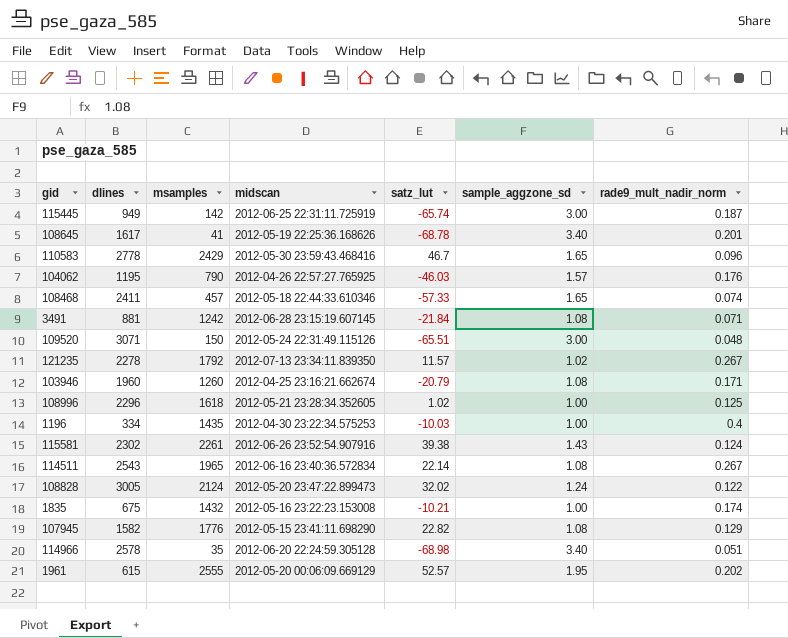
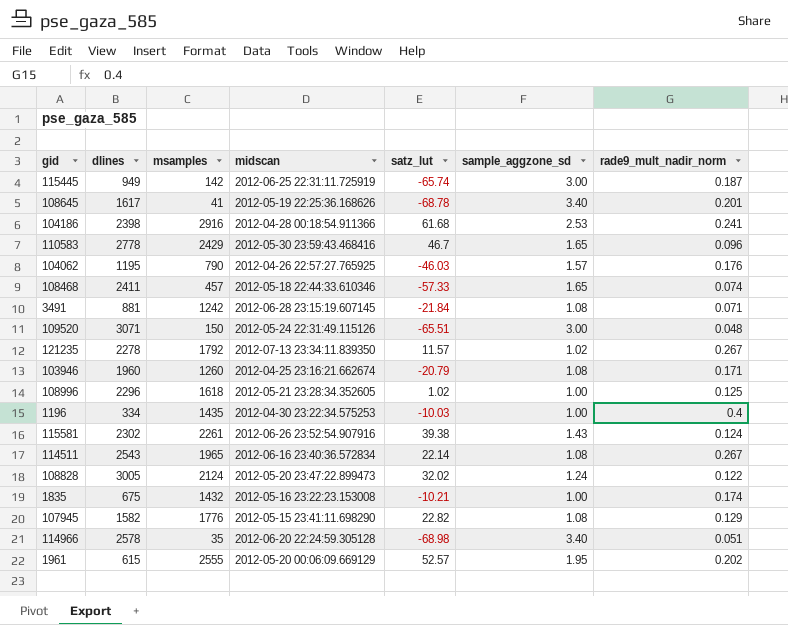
row 104186: none -> 2398 | 2916 | 2012-04-28 00:18:54.911366 | 61.68 | 2.53 | 0.241

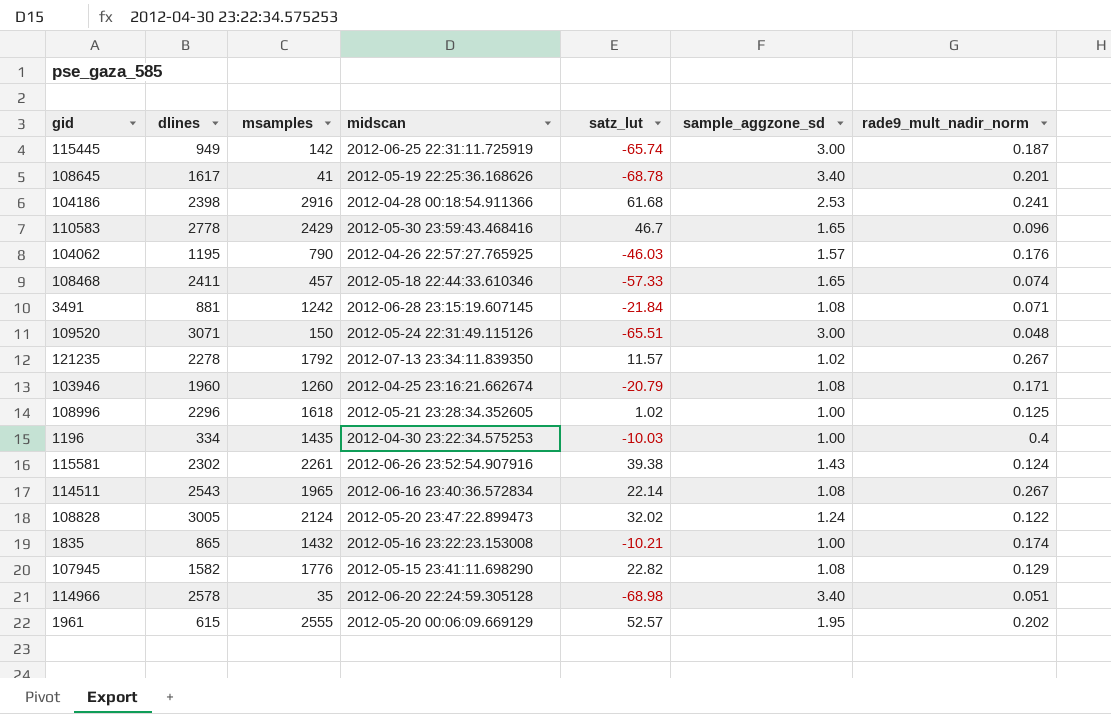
1835 | dlines: 675 -> 865

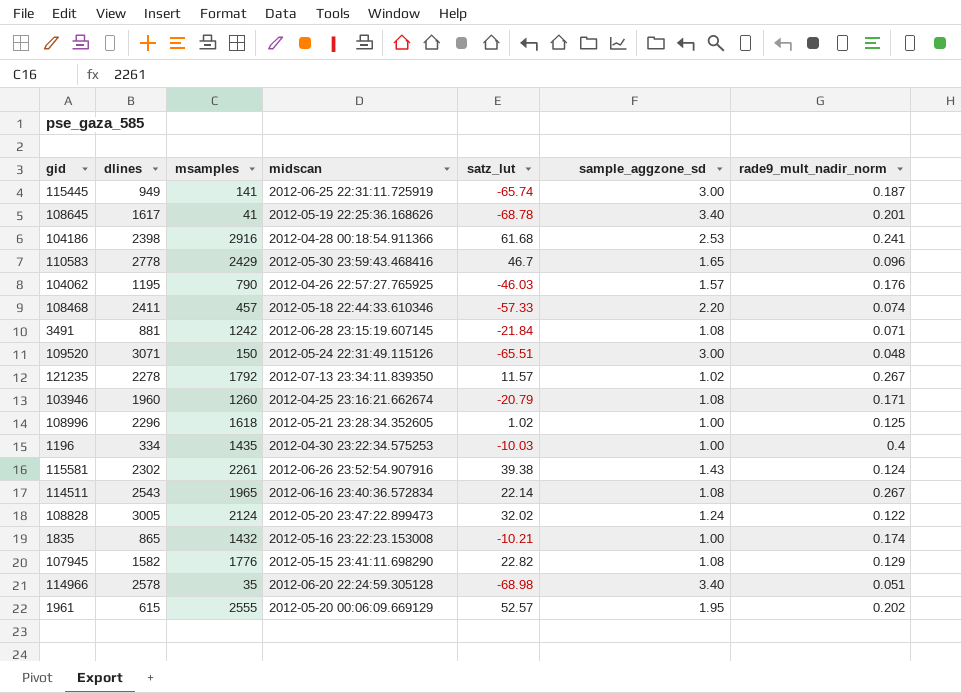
115445 | msamples: 142 -> 141
108468 | sample_aggzone_sd: 1.65 -> 2.20

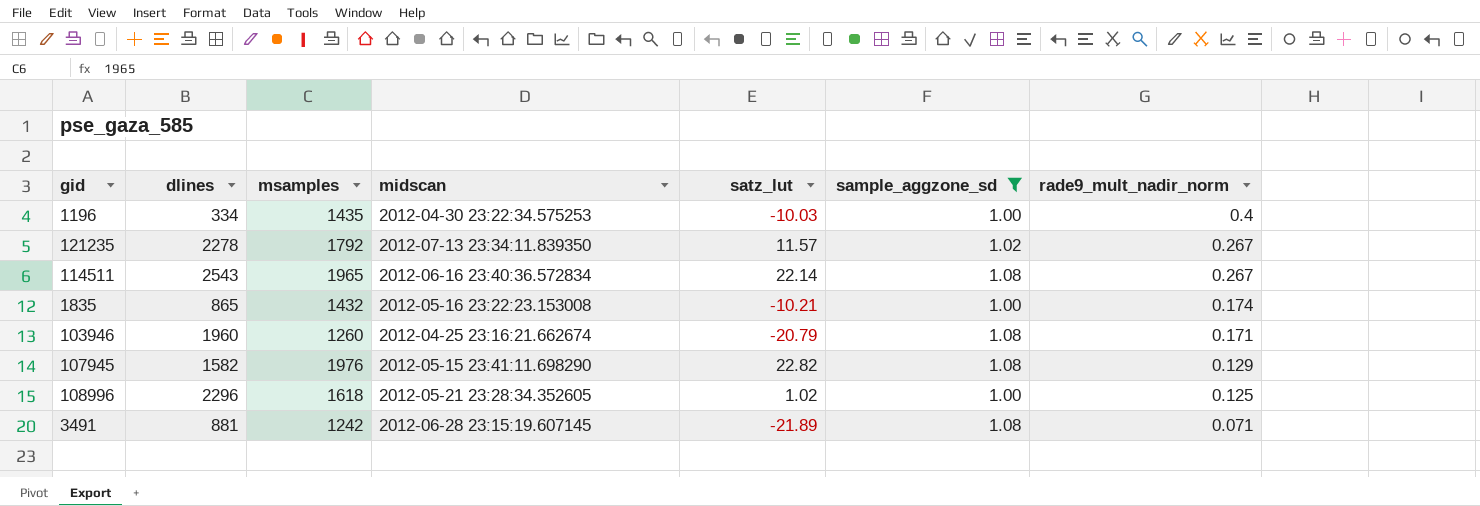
filter: none -> sample_aggzone_sd <= 1.08
row order: none -> rade9_mult_nadir_norm descending
107945 | msamples: 1776 -> 1976
3491 | satz_lut: -21.84 -> -21.89

